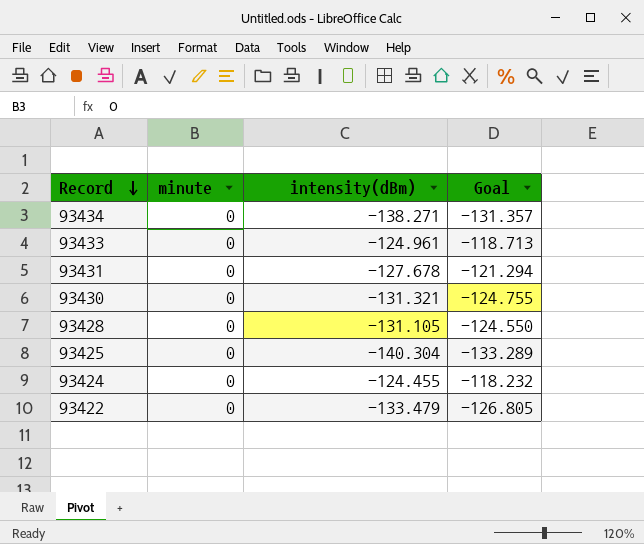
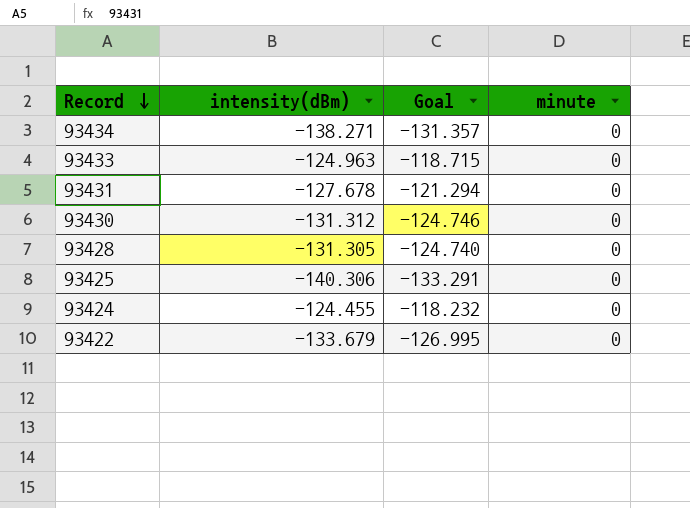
column minute | position: 2 -> 4
93433 | intensity(dBm): -124.961 -> -124.963
93433 | Goal: -118.713 -> -118.715
93430 | intensity(dBm): -131.321 -> -131.312
93430 | Goal: -124.755 -> -124.746
93428 | intensity(dBm): -131.105 -> -131.305
93428 | Goal: -124.550 -> -124.740
93425 | intensity(dBm): -140.304 -> -140.306
93425 | Goal: -133.289 -> -133.291
93422 | intensity(dBm): -133.479 -> -133.679
93422 | Goal: -126.805 -> -126.995

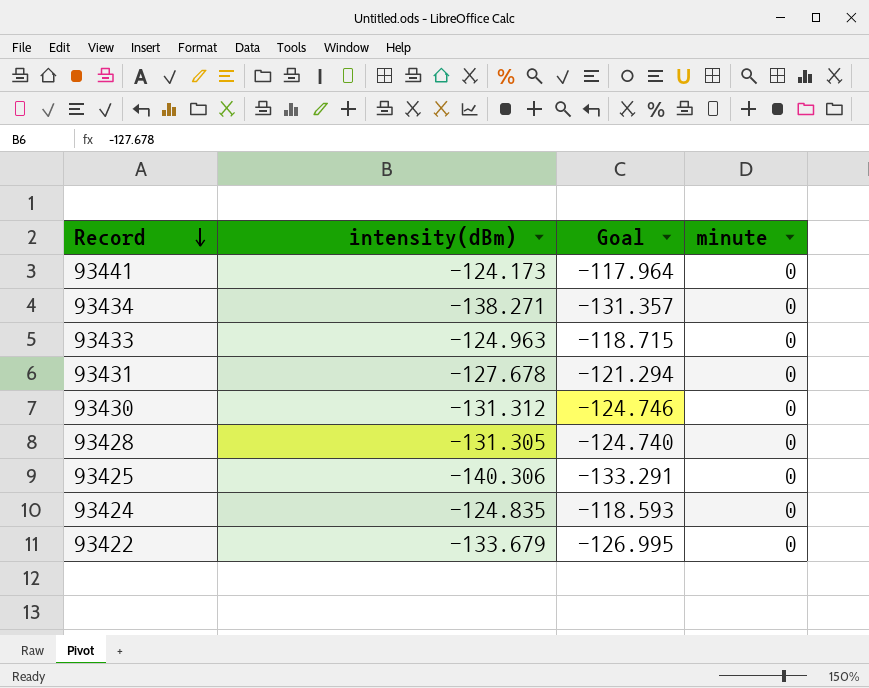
row 93441: none -> -124.173 | -117.964 | 0
93424 | intensity(dBm): -124.455 -> -124.835
93424 | Goal: -118.232 -> -118.593

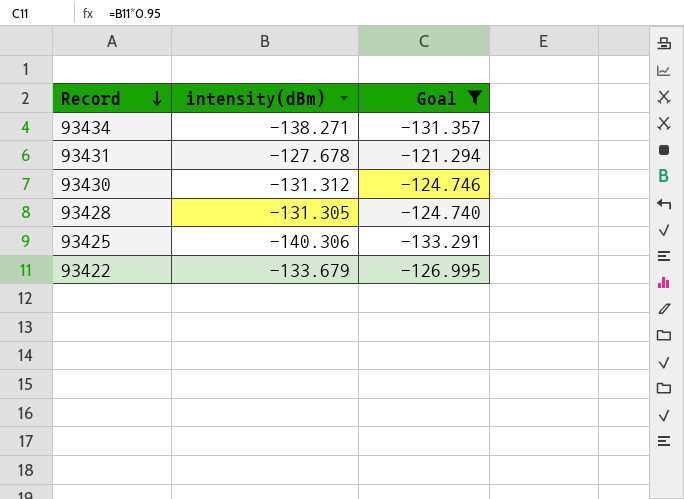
filter: none -> Goal <= -121.294
column minute | position: 4 -> none

